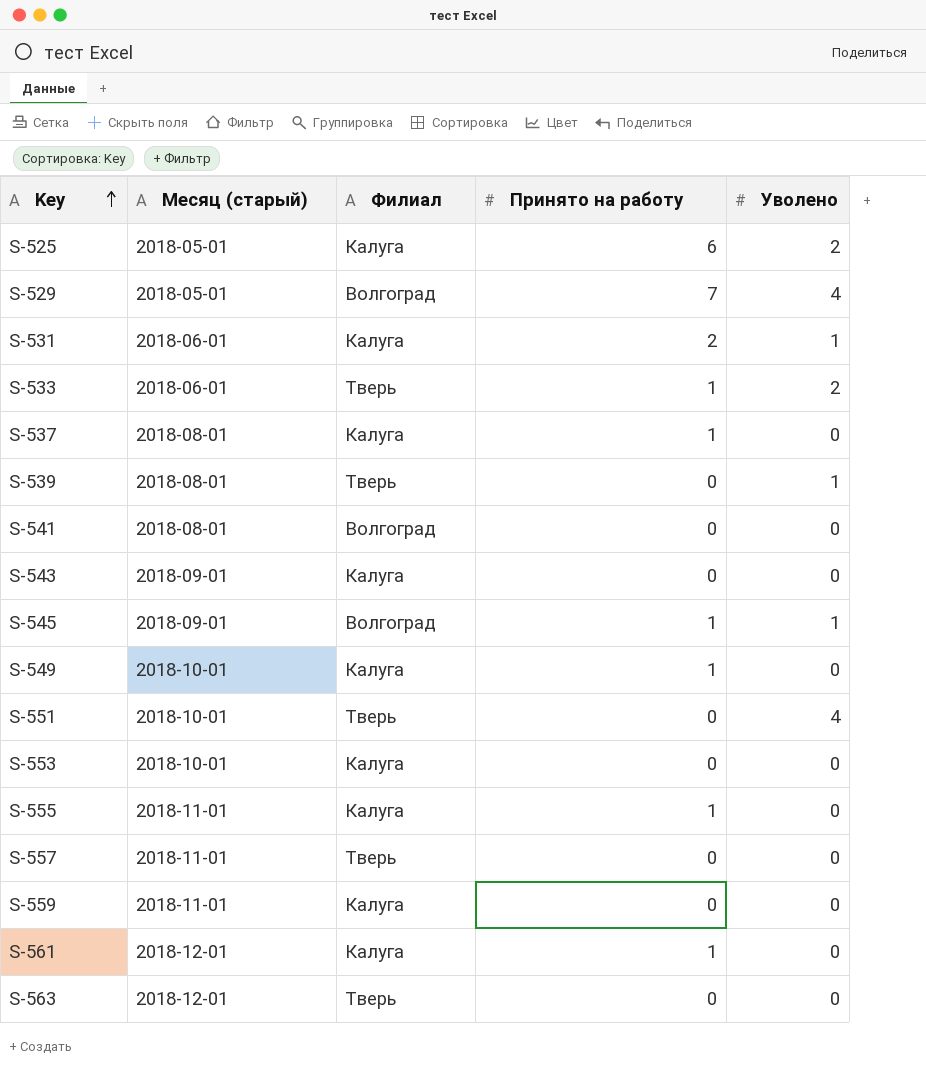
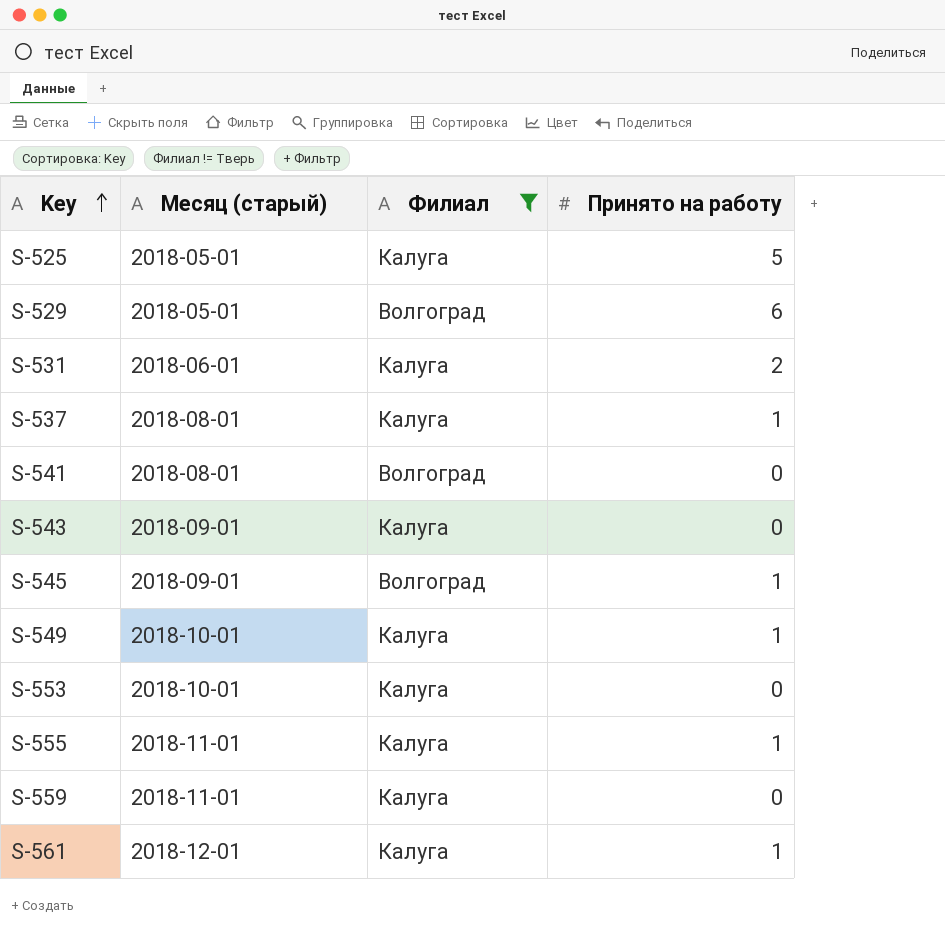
filter: none -> Филиал != Тверь
column Уволено | position: 5 -> none
S-525 | Принято на работу: 6 -> 5
S-529 | Принято на работу: 7 -> 6

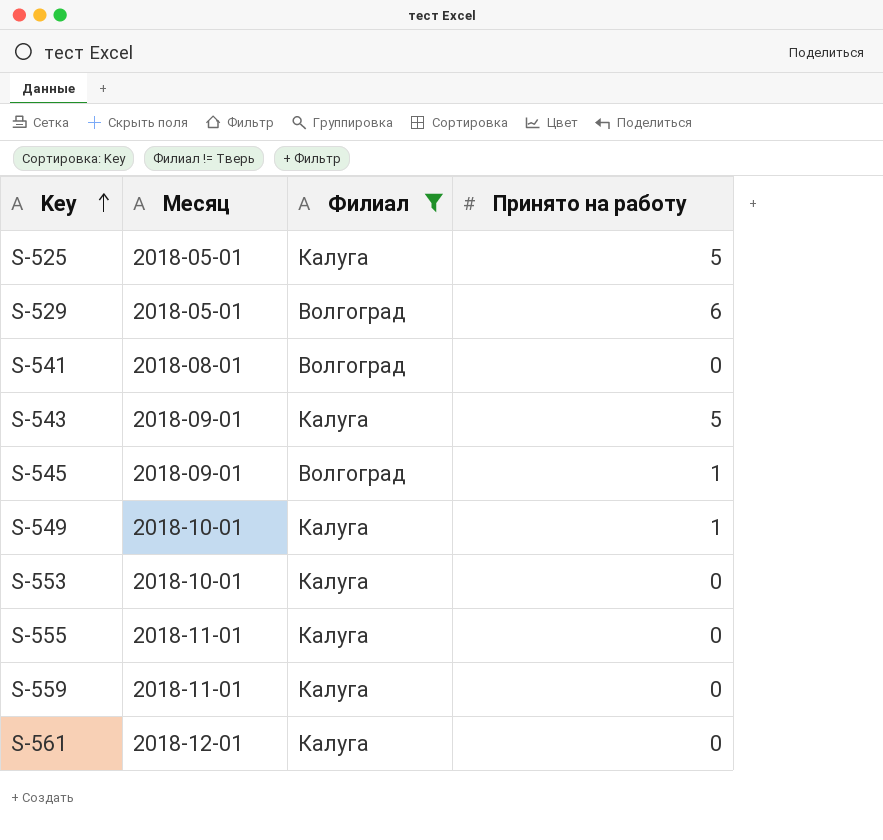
column name: Месяц (старый) -> Месяц
row S-531: 2018-06-01 | Калуга | 2 -> none
row S-537: 2018-08-01 | Калуга | 1 -> none
S-543 | Принято на работу: 0 -> 5
S-555 | Принято на работу: 1 -> 0
S-561 | Принято на работу: 1 -> 0

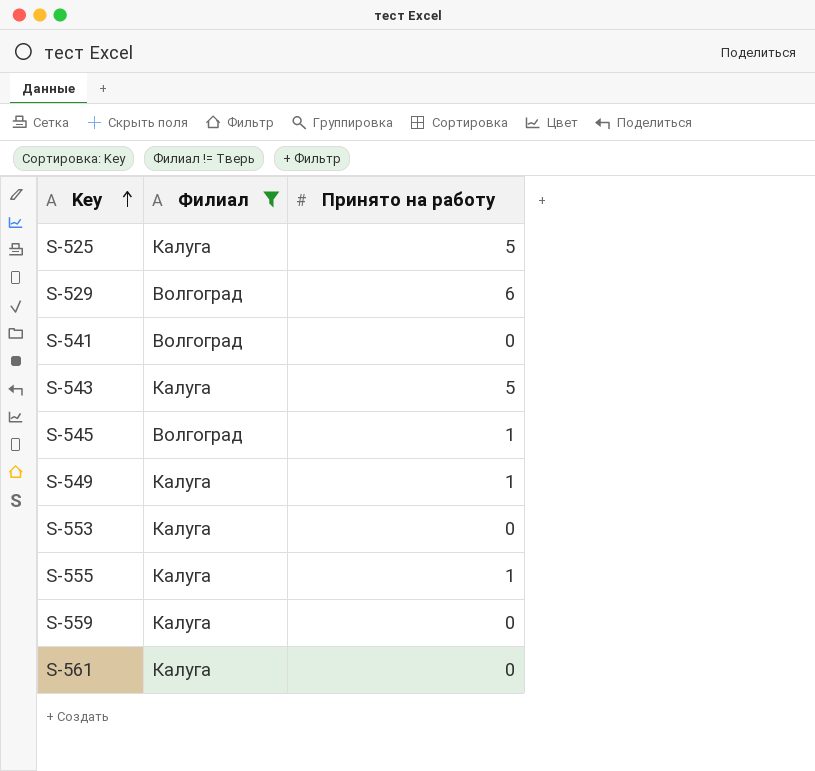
column Месяц | position: 2 -> none
S-555 | Принято на работу: 0 -> 1

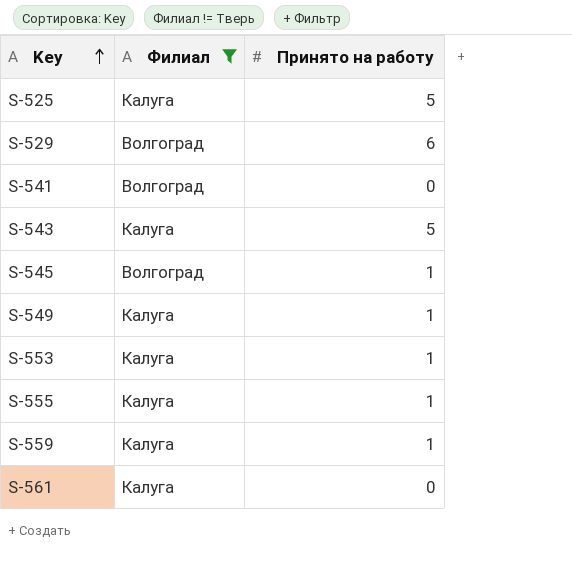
S-553 | Принято на работу: 0 -> 1
S-559 | Принято на работу: 0 -> 1

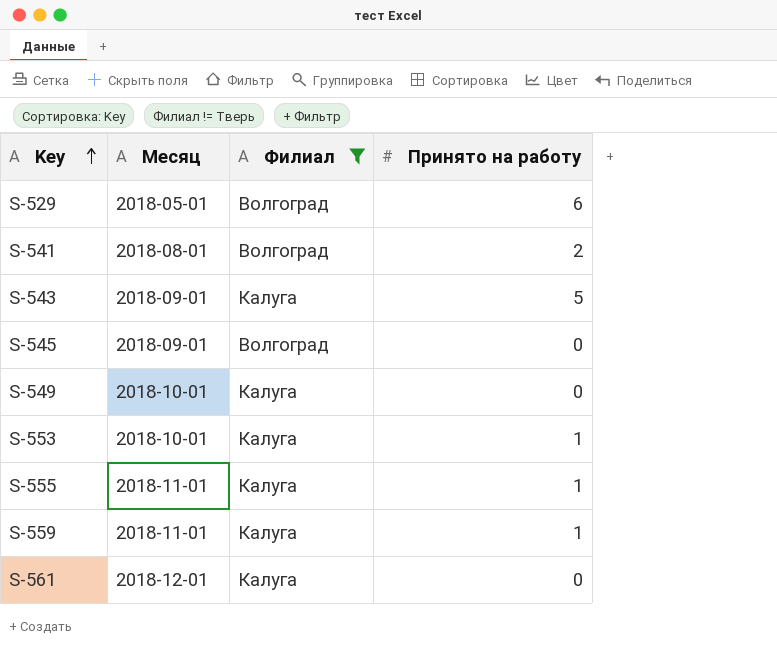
column Месяц | position: none -> 2
row S-525: Калуга | 5 -> none
S-541 | Принято на работу: 0 -> 2
S-545 | Принято на работу: 1 -> 0
S-549 | Принято на работу: 1 -> 0

